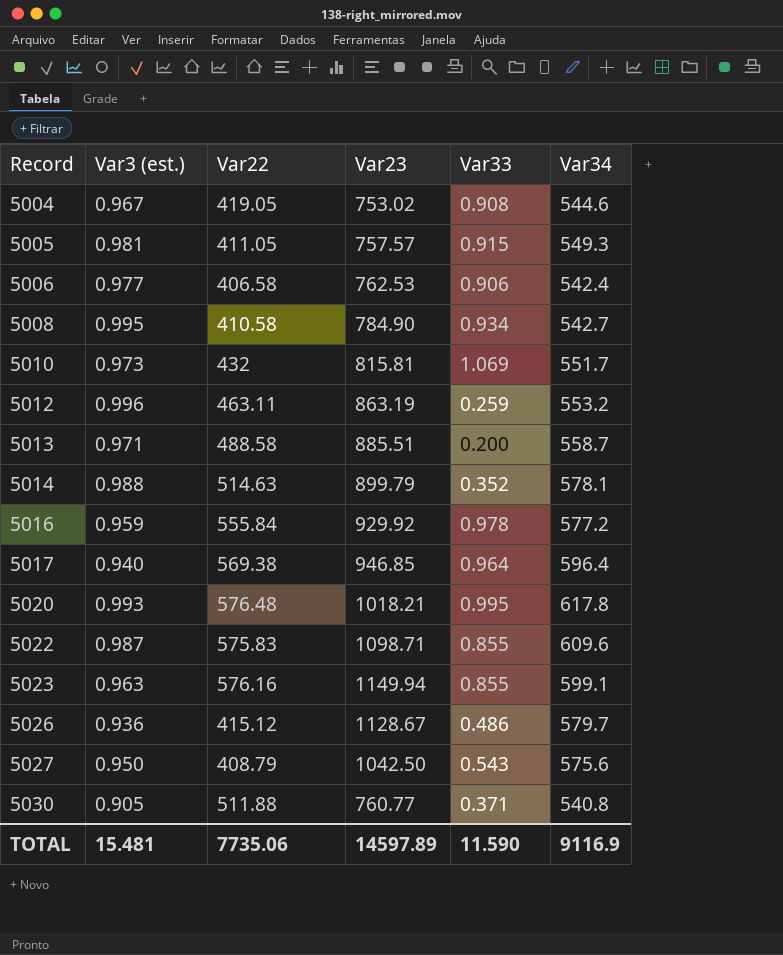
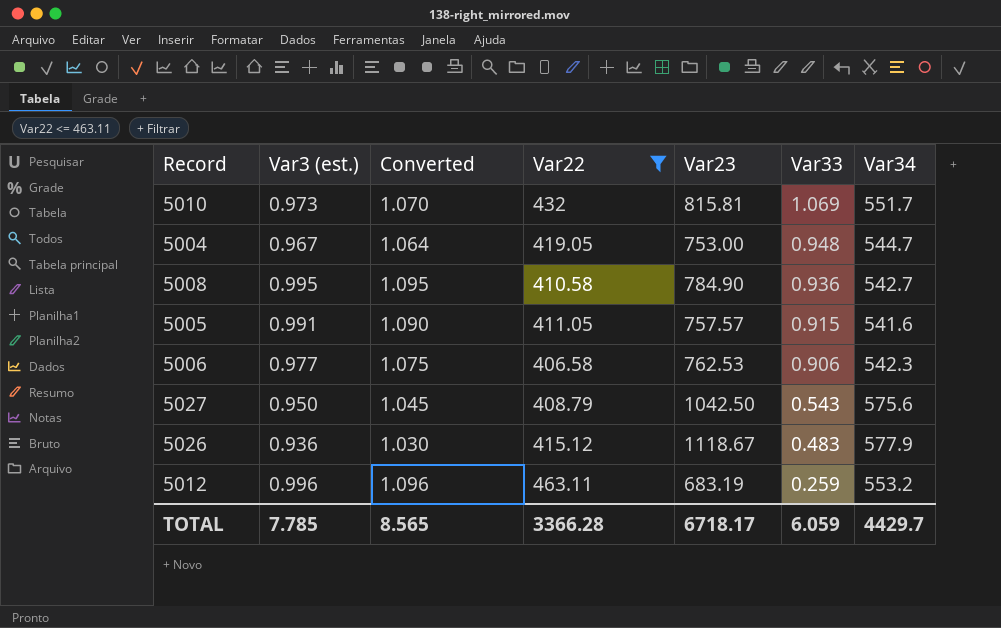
filter: none -> Var22 <= 463.11
row order: Record ascending -> Var33 descending
column Converted | formula: none -> [Var3 (est.)] * 1.1
5004 | Var23: 753.02 -> 753.00
5004 | Var33: 0.908 -> 0.948
5004 | Var34: 544.6 -> 544.7
5008 | Var33: 0.934 -> 0.936
5005 | Var3 (est.): 0.981 -> 0.991
5005 | Var34: 549.3 -> 541.6
5006 | Var34: 542.4 -> 542.3
5026 | Var23: 1128.67 -> 1118.67
5026 | Var33: 0.486 -> 0.483
5026 | Var34: 579.7 -> 577.9
5012 | Var23: 863.19 -> 683.19
TOTAL | Var3 (est.): 15.481 -> 7.785
TOTAL | Var22: 7735.06 -> 3366.28
TOTAL | Var23: 14597.89 -> 6718.17
TOTAL | Var33: 11.590 -> 6.059
TOTAL | Var34: 9116.9 -> 4429.7

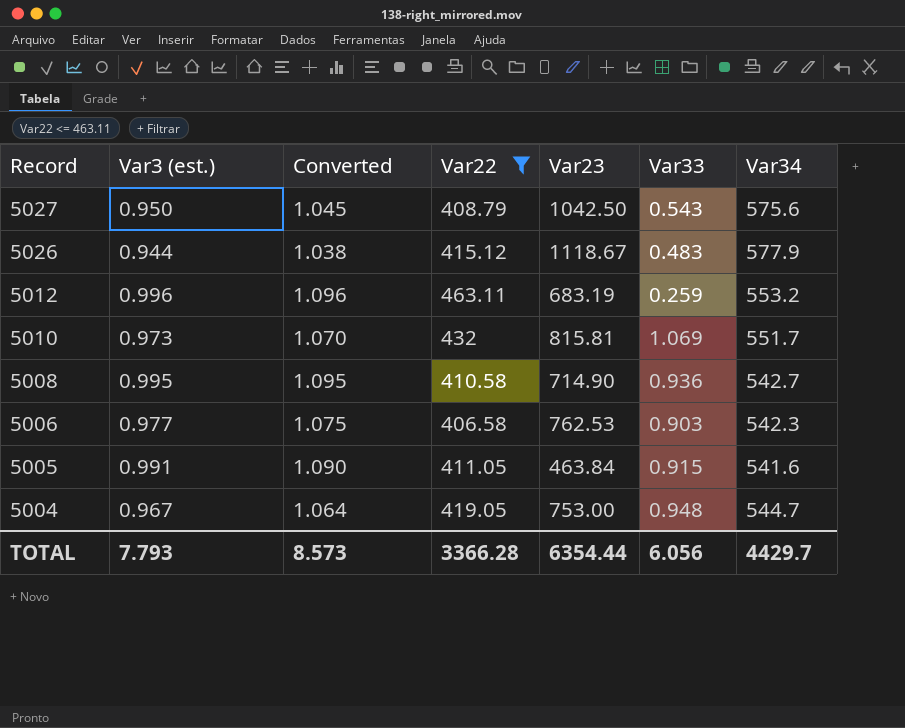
row order: Var33 descending -> Record descending
5026 | Var3 (est.): 0.936 -> 0.944
5026 | Converted: 1.030 -> 1.038
5008 | Var23: 784.90 -> 714.90
5006 | Var33: 0.906 -> 0.903
5005 | Var23: 757.57 -> 463.84
TOTAL | Var3 (est.): 7.785 -> 7.793
TOTAL | Converted: 8.565 -> 8.573
TOTAL | Var23: 6718.17 -> 6354.44
TOTAL | Var33: 6.059 -> 6.056

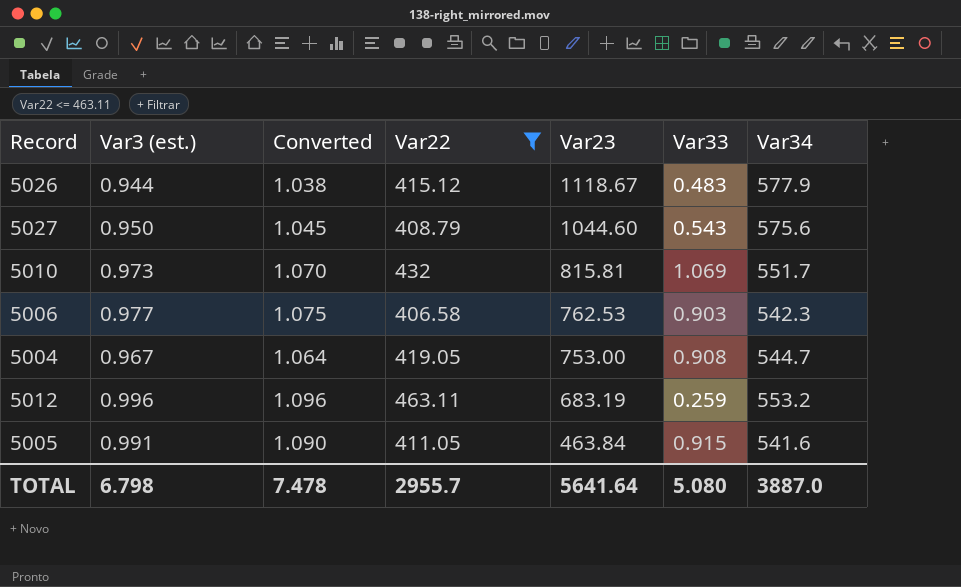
row order: Record descending -> Var23 descending
row 5008: 0.995 | 1.095 | 410.58 | 714.90 | 0.936 | 542.7 -> none
5027 | Var23: 1042.50 -> 1044.60
5004 | Var33: 0.948 -> 0.908
TOTAL | Var3 (est.): 7.793 -> 6.798
TOTAL | Converted: 8.573 -> 7.478
TOTAL | Var22: 3366.28 -> 2955.7
TOTAL | Var23: 6354.44 -> 5641.64
TOTAL | Var33: 6.056 -> 5.080
TOTAL | Var34: 4429.7 -> 3887.0

